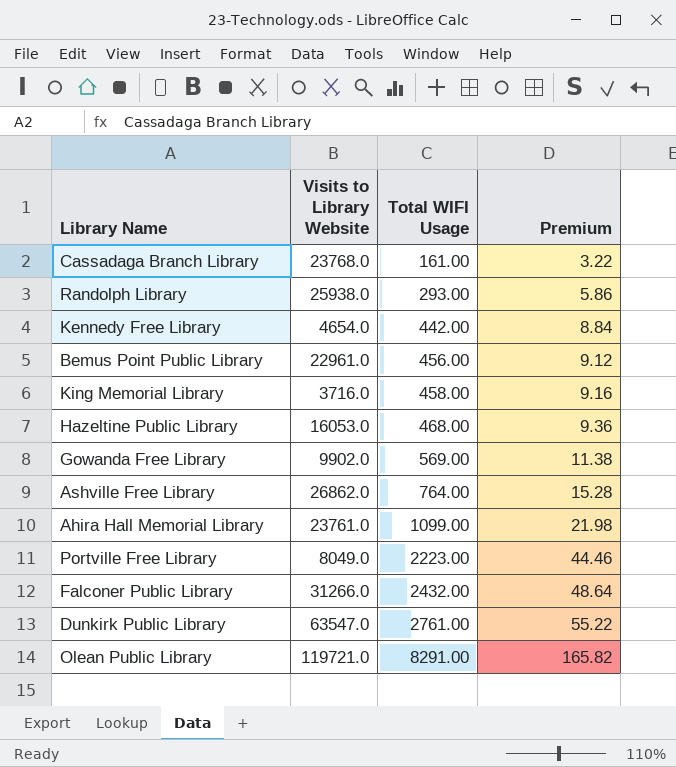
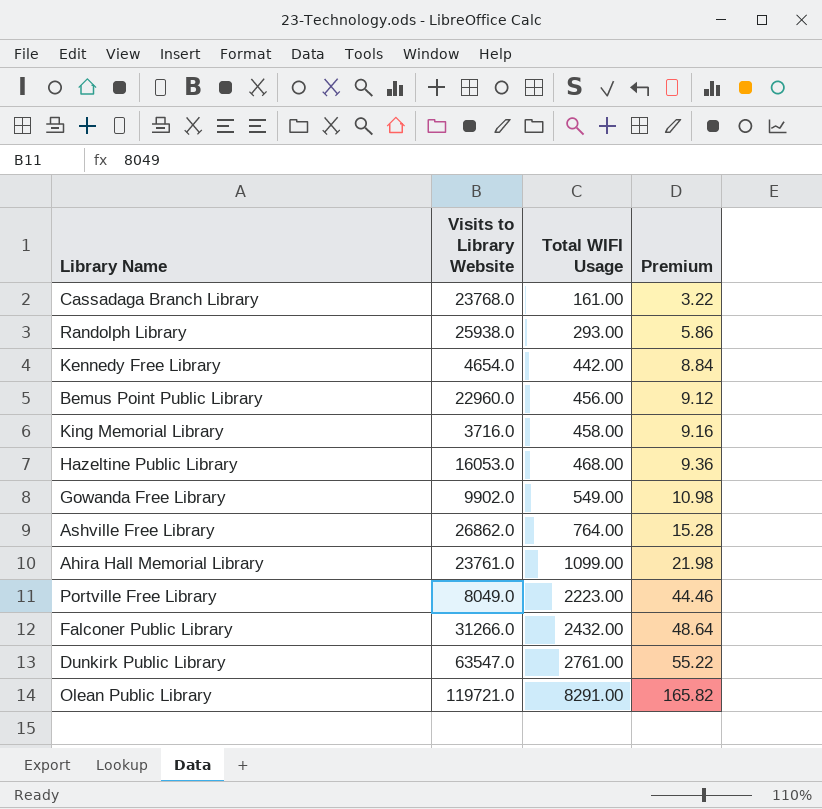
Bemus Point Public Library | Visits to Library Website: 22961.0 -> 22960.0
Gowanda Free Library | Total WIFI Usage: 569.00 -> 549.00
Gowanda Free Library | Premium: 11.38 -> 10.98

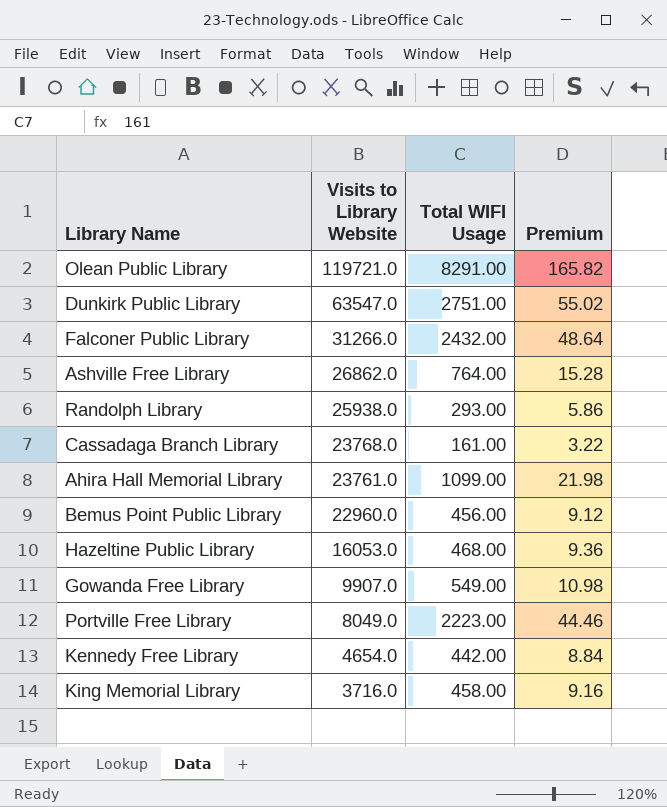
row order: Total WIFI Usage ascending -> Visits to Library Website descending
Dunkirk Public Library | Total WIFI Usage: 2761.00 -> 2751.00
Dunkirk Public Library | Premium: 55.22 -> 55.02
Gowanda Free Library | Visits to Library Website: 9902.0 -> 9907.0

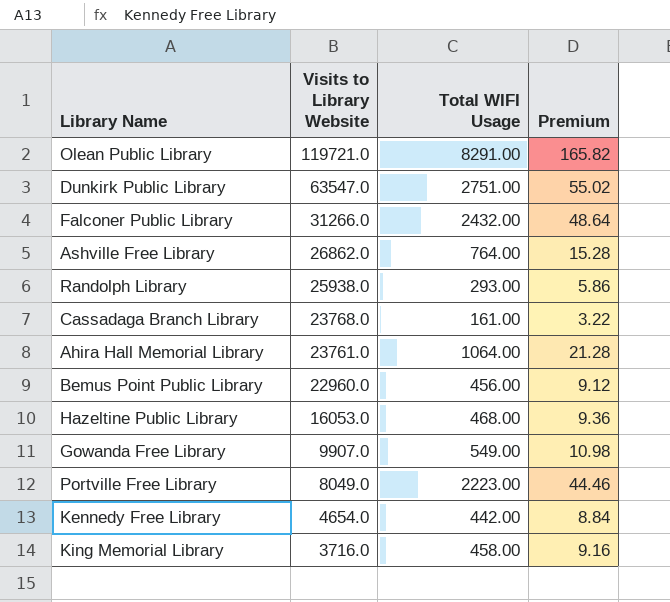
Ahira Hall Memorial Library | Total WIFI Usage: 1099.00 -> 1064.00
Ahira Hall Memorial Library | Premium: 21.98 -> 21.28

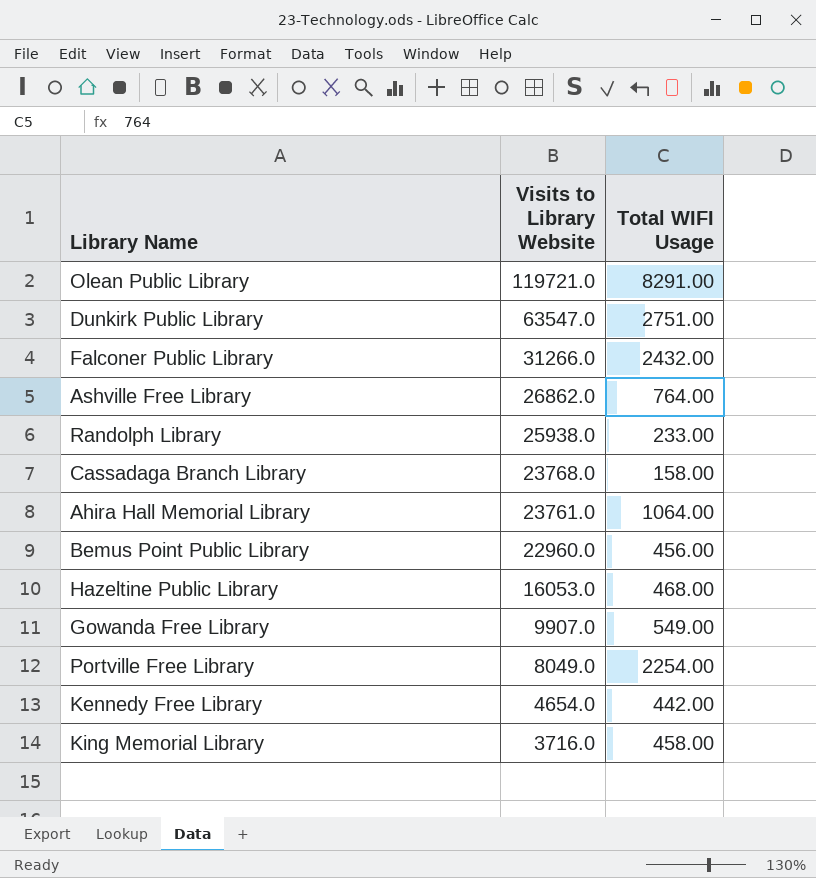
column Premium | formula: [Total WIFI Usage] * 0.02 -> none
Randolph Library | Total WIFI Usage: 293.00 -> 233.00
Cassadaga Branch Library | Total WIFI Usage: 161.00 -> 158.00
Portville Free Library | Total WIFI Usage: 2223.00 -> 2254.00

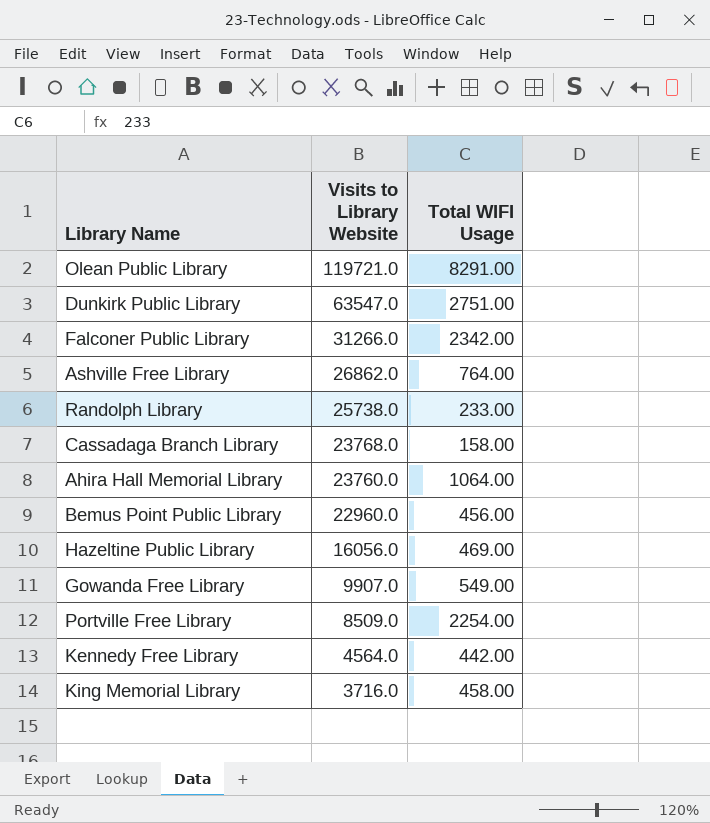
Falconer Public Library | Total WIFI Usage: 2432.00 -> 2342.00
Randolph Library | Visits to Library Website: 25938.0 -> 25738.0
Ahira Hall Memorial Library | Visits to Library Website: 23761.0 -> 23760.0
Hazeltine Public Library | Visits to Library Website: 16053.0 -> 16056.0
Hazeltine Public Library | Total WIFI Usage: 468.00 -> 469.00
Portville Free Library | Visits to Library Website: 8049.0 -> 8509.0
Kennedy Free Library | Visits to Library Website: 4654.0 -> 4564.0

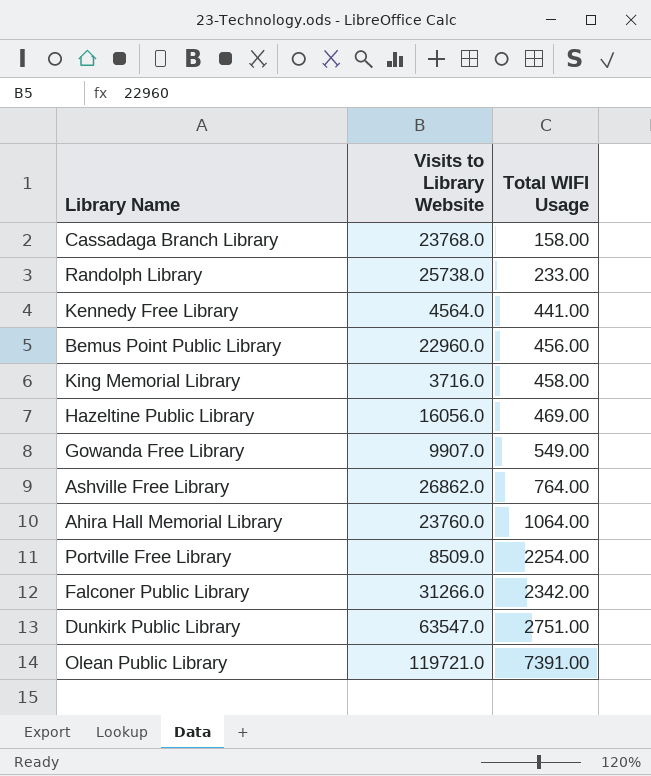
row order: Visits to Library Website descending -> Total WIFI Usage ascending
Kennedy Free Library | Total WIFI Usage: 442.00 -> 441.00
Olean Public Library | Total WIFI Usage: 8291.00 -> 7391.00

